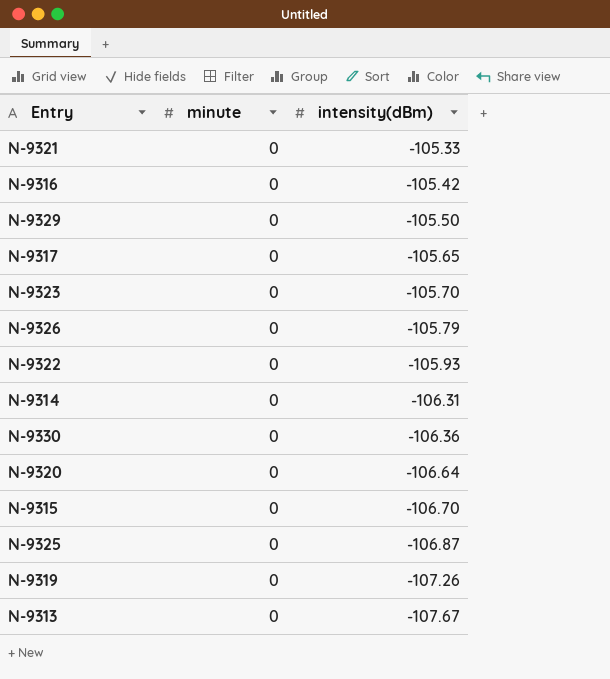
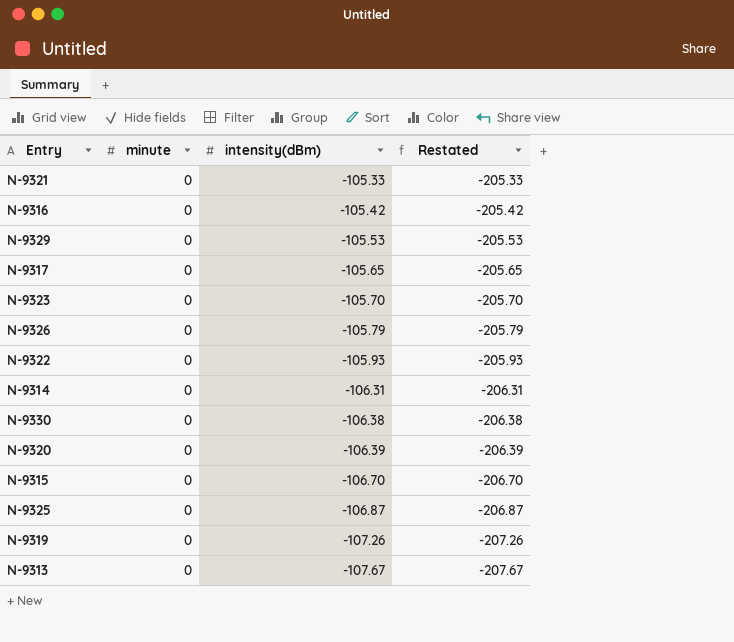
column Restated | formula: none -> [intensity(dBm)] - 100
N-9329 | intensity(dBm): -105.50 -> -105.53
N-9330 | intensity(dBm): -106.36 -> -106.38
N-9320 | intensity(dBm): -106.64 -> -106.39

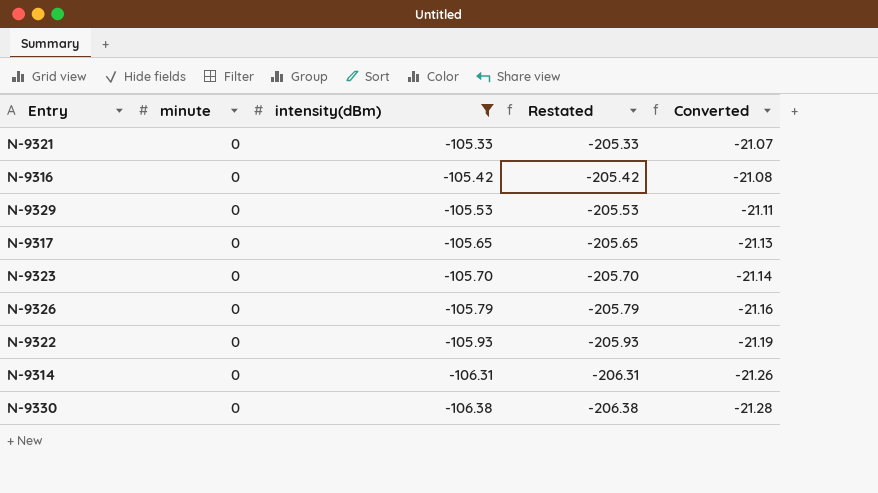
filter: none -> intensity(dBm) >= -106.38
column Converted | formula: none -> [intensity(dBm)] * 0.2

